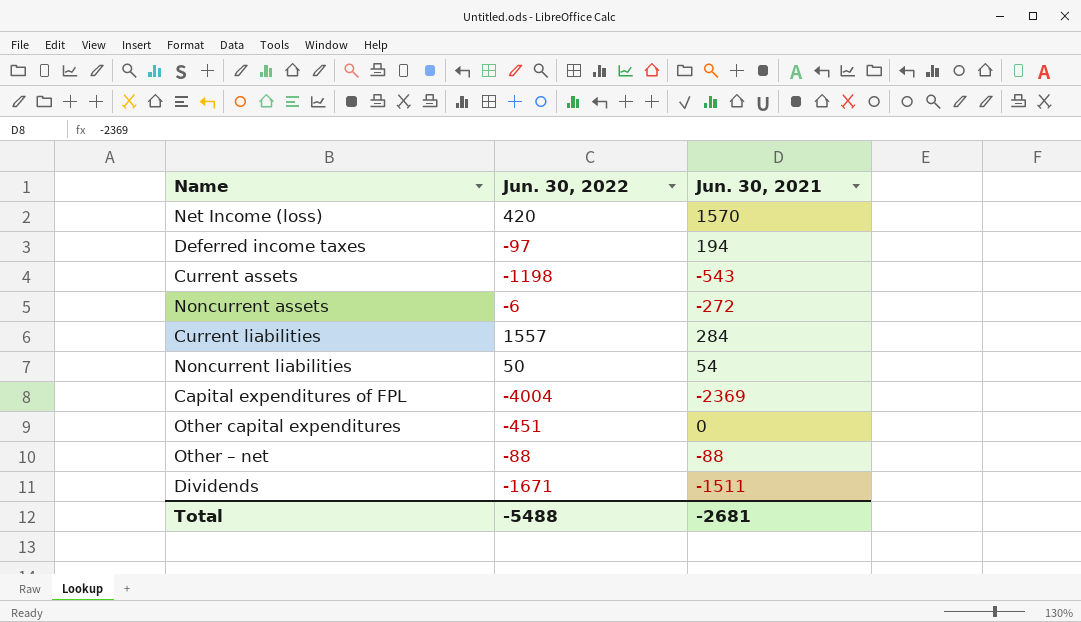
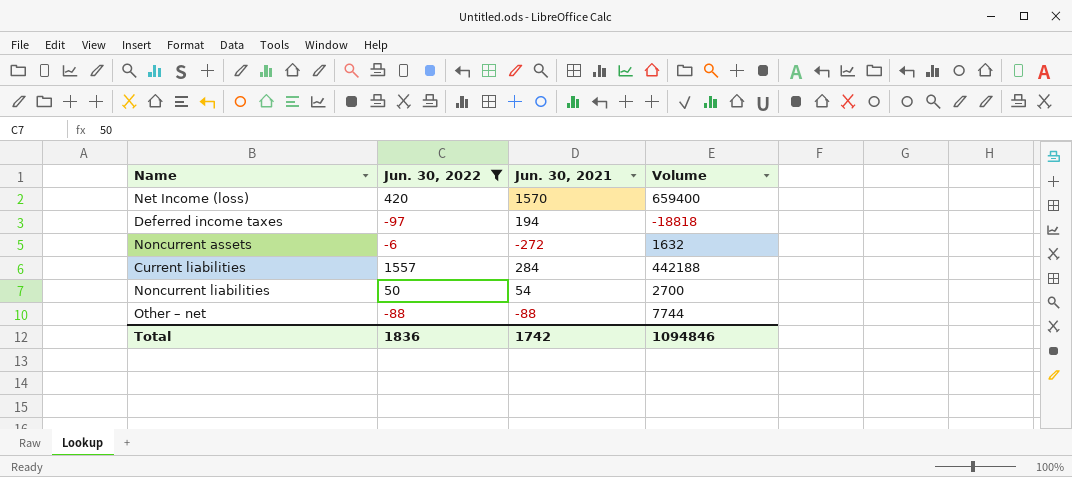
filter: none -> Jun. 30, 2022 >= -97
column Volume | formula: none -> [Jun. 30, 2022] * [Jun. 30, 2021]
Total | Jun. 30, 2022: -5488 -> 1836
Total | Jun. 30, 2021: -2681 -> 1742

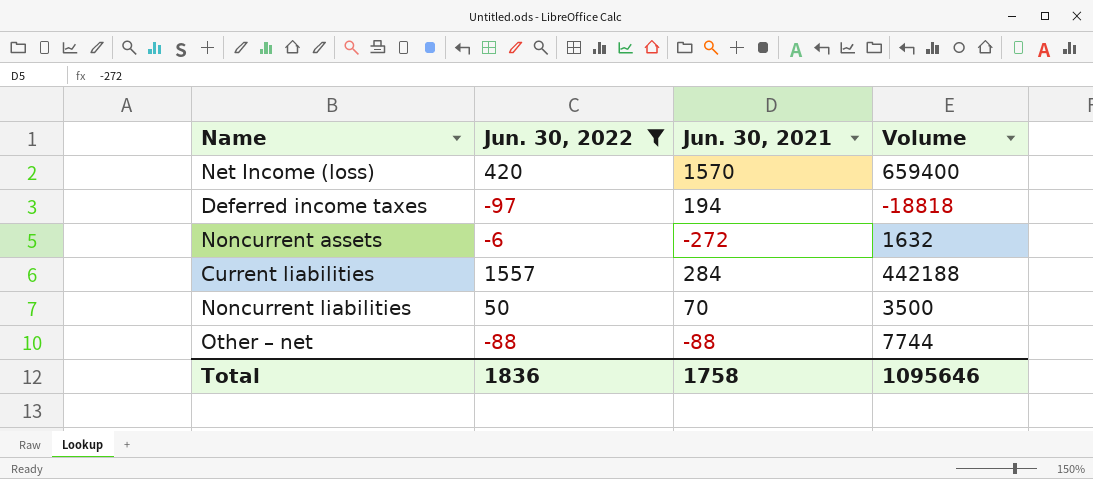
Noncurrent liabilities | Jun. 30, 2021: 54 -> 70
Noncurrent liabilities | Volume: 2700 -> 3500
Total | Jun. 30, 2021: 1742 -> 1758
Total | Volume: 1094846 -> 1095646

